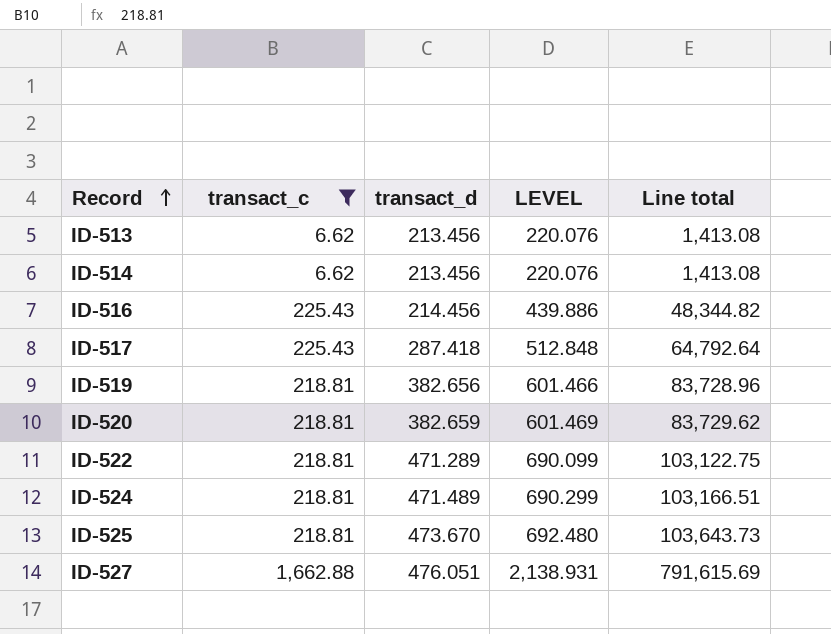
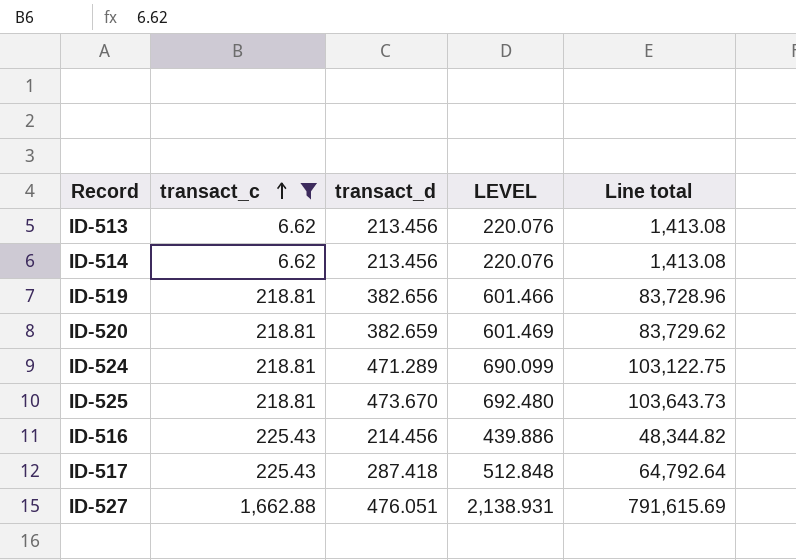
row order: Record ascending -> transact_c ascending
row ID-522: 218.81 | 471.289 | 690.099 | 103,122.75 -> none
ID-524 | transact_d: 471.489 -> 471.289
ID-524 | LEVEL: 690.299 -> 690.099
ID-524 | Line total: 103,166.51 -> 103,122.75

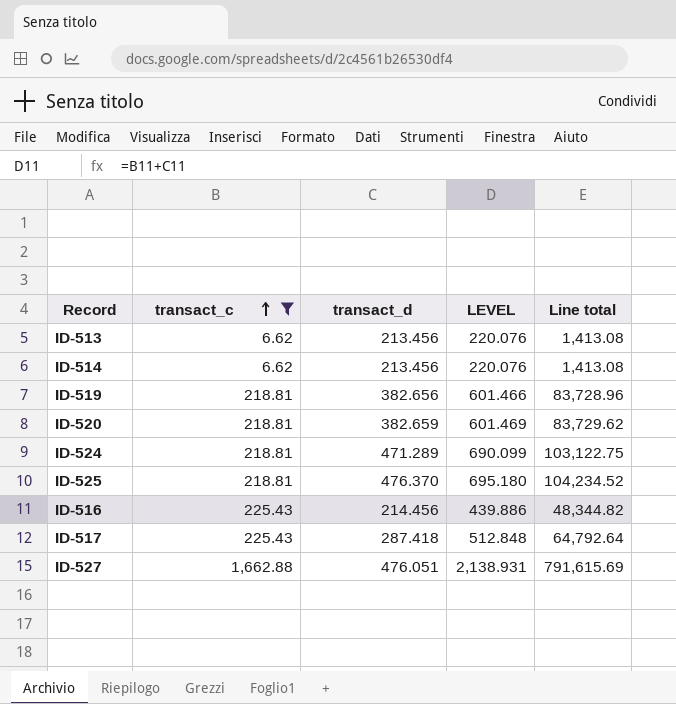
ID-525 | transact_d: 473.670 -> 476.370
ID-525 | LEVEL: 692.480 -> 695.180
ID-525 | Line total: 103,643.73 -> 104,234.52

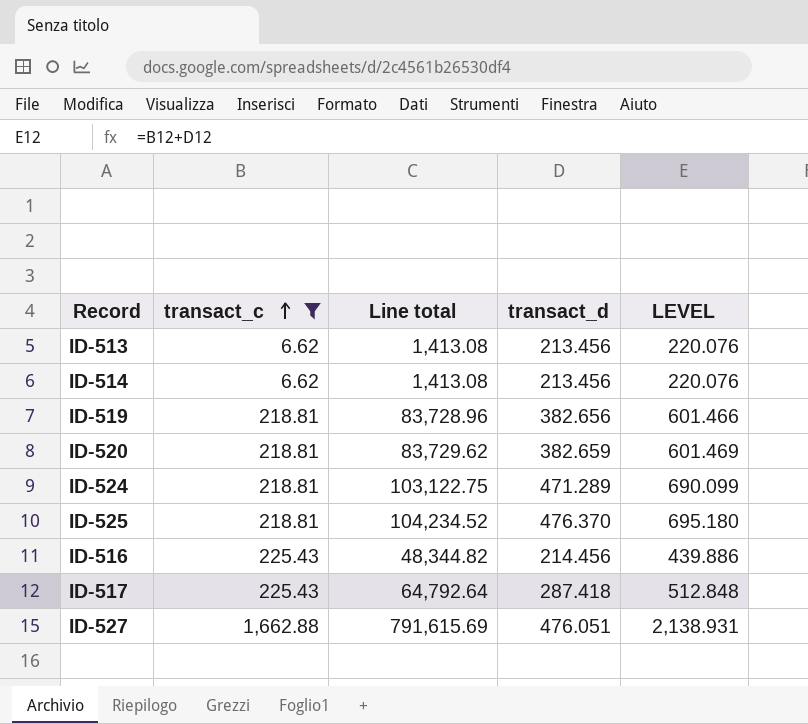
column Line total | position: 5 -> 3

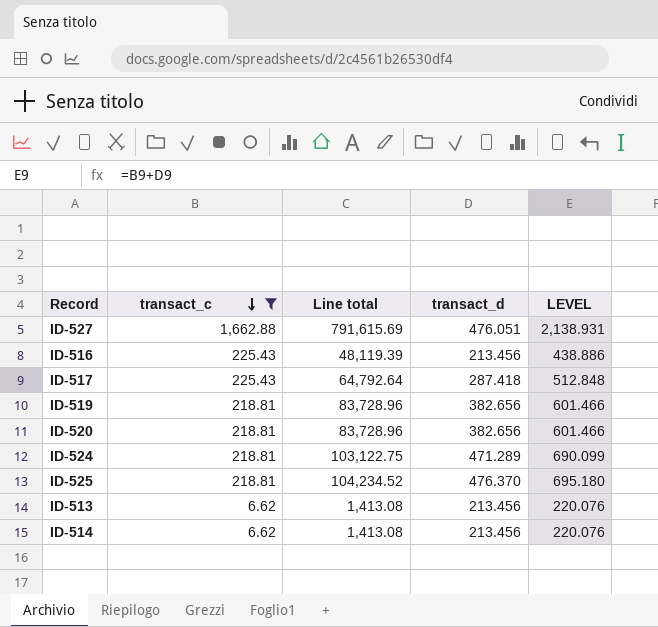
row order: transact_c ascending -> transact_c descending
ID-516 | Line total: 48,344.82 -> 48,119.39
ID-516 | transact_d: 214.456 -> 213.456
ID-516 | LEVEL: 439.886 -> 438.886
ID-520 | Line total: 83,729.62 -> 83,728.96
ID-520 | transact_d: 382.659 -> 382.656
ID-520 | LEVEL: 601.469 -> 601.466

